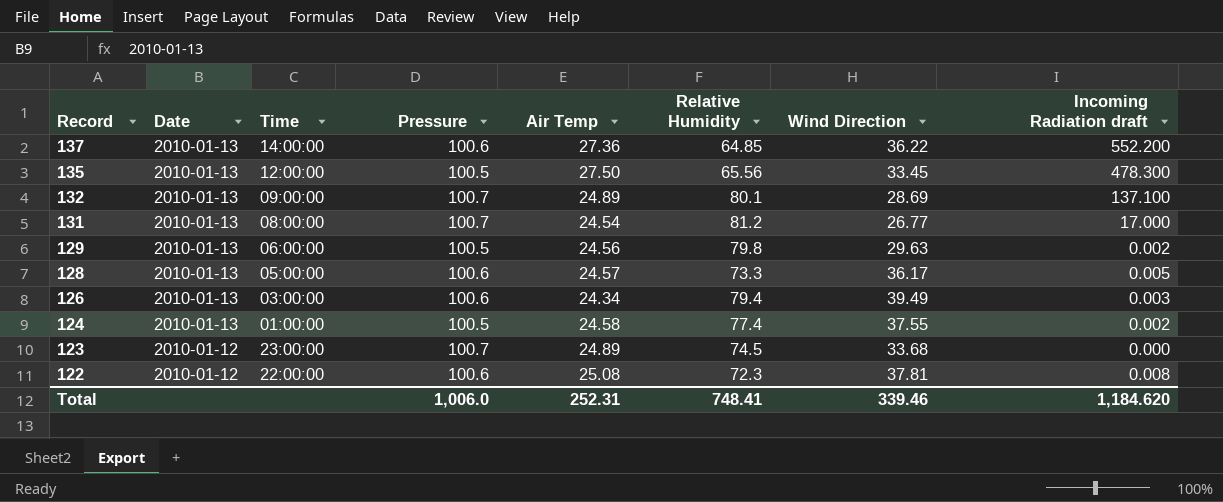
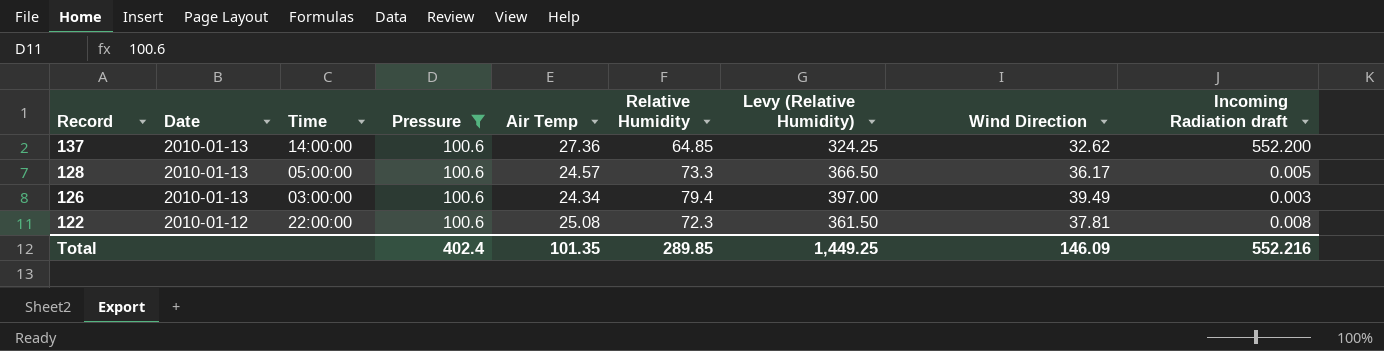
filter: none -> Pressure = 100.6
column Levy (Relative Humidity) | formula: none -> [Relative Humidity] * 5
137 | Wind Direction: 36.22 -> 32.62
Total | Pressure: 1,006.0 -> 402.4
Total | Air Temp: 252.31 -> 101.35
Total | Relative Humidity: 748.41 -> 289.85
Total | Wind Direction: 339.46 -> 146.09
Total | Incoming Radiation draft: 1,184.620 -> 552.216

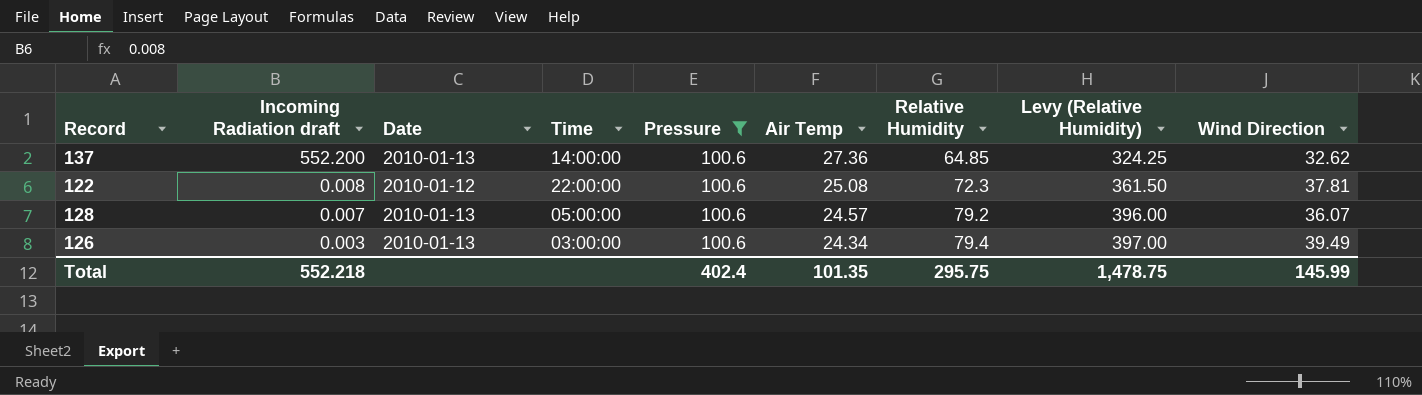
row order: Record descending -> Incoming Radiation draft descending
column Incoming Radiation draft | position: 9 -> 2
128 | Incoming Radiation draft: 0.005 -> 0.007
128 | Relative Humidity: 73.3 -> 79.2
128 | Levy (Relative Humidity): 366.50 -> 396.00
128 | Wind Direction: 36.17 -> 36.07
Total | Incoming Radiation draft: 552.216 -> 552.218
Total | Relative Humidity: 289.85 -> 295.75
Total | Levy (Relative Humidity): 1,449.25 -> 1,478.75
Total | Wind Direction: 146.09 -> 145.99

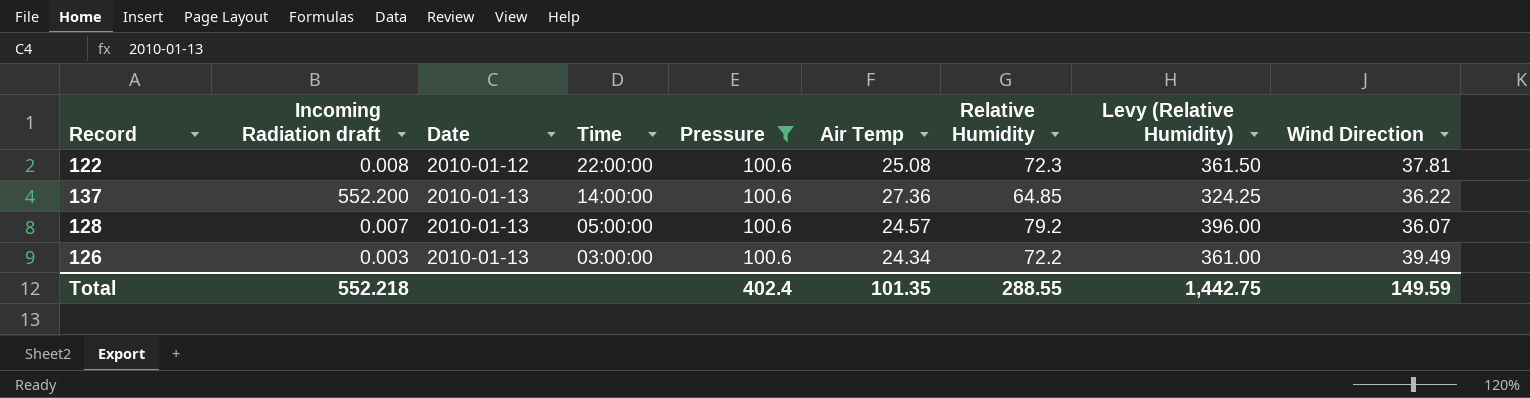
row order: Incoming Radiation draft descending -> Date ascending
137 | Wind Direction: 32.62 -> 36.22
126 | Relative Humidity: 79.4 -> 72.2
126 | Levy (Relative Humidity): 397.00 -> 361.00
Total | Relative Humidity: 295.75 -> 288.55
Total | Levy (Relative Humidity): 1,478.75 -> 1,442.75
Total | Wind Direction: 145.99 -> 149.59

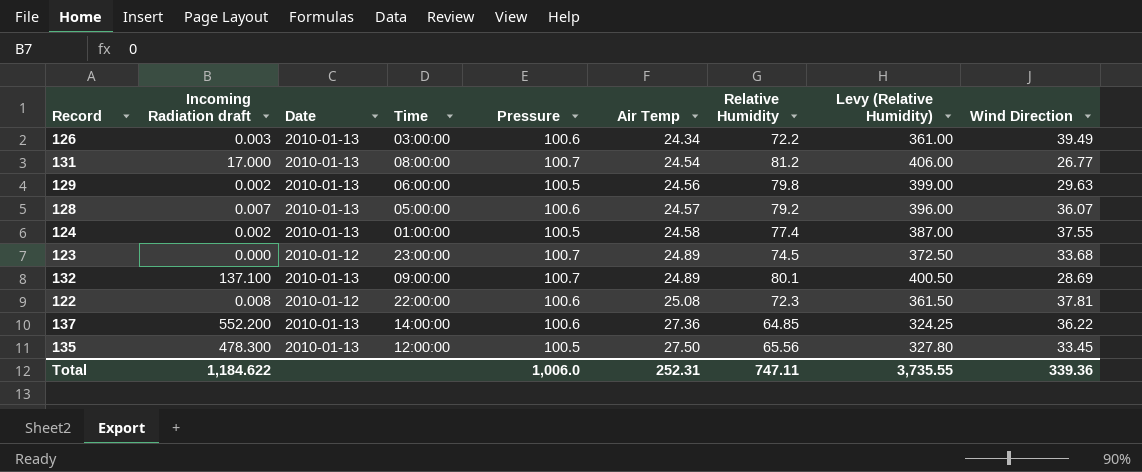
filter: Pressure = 100.6 -> none
row order: Date ascending -> Air Temp ascending
Total | Incoming Radiation draft: 552.218 -> 1,184.622
Total | Pressure: 402.4 -> 1,006.0
Total | Air Temp: 101.35 -> 252.31
Total | Relative Humidity: 288.55 -> 747.11
Total | Levy (Relative Humidity): 1,442.75 -> 3,735.55
Total | Wind Direction: 149.59 -> 339.36

